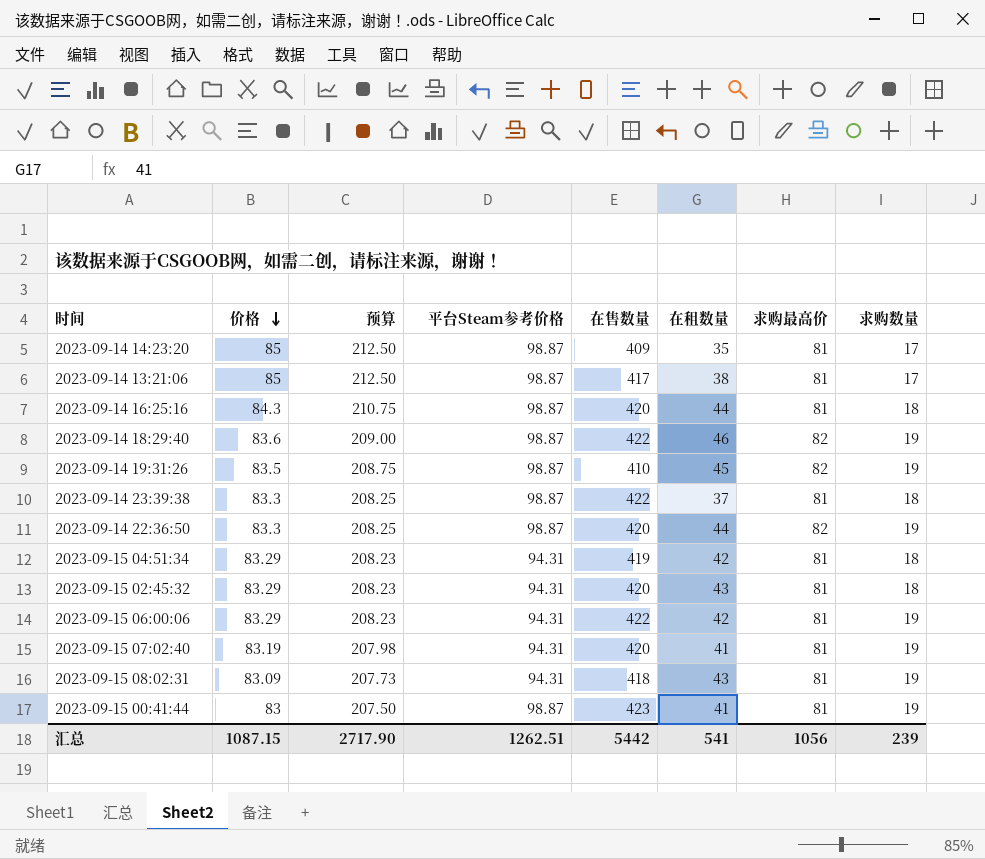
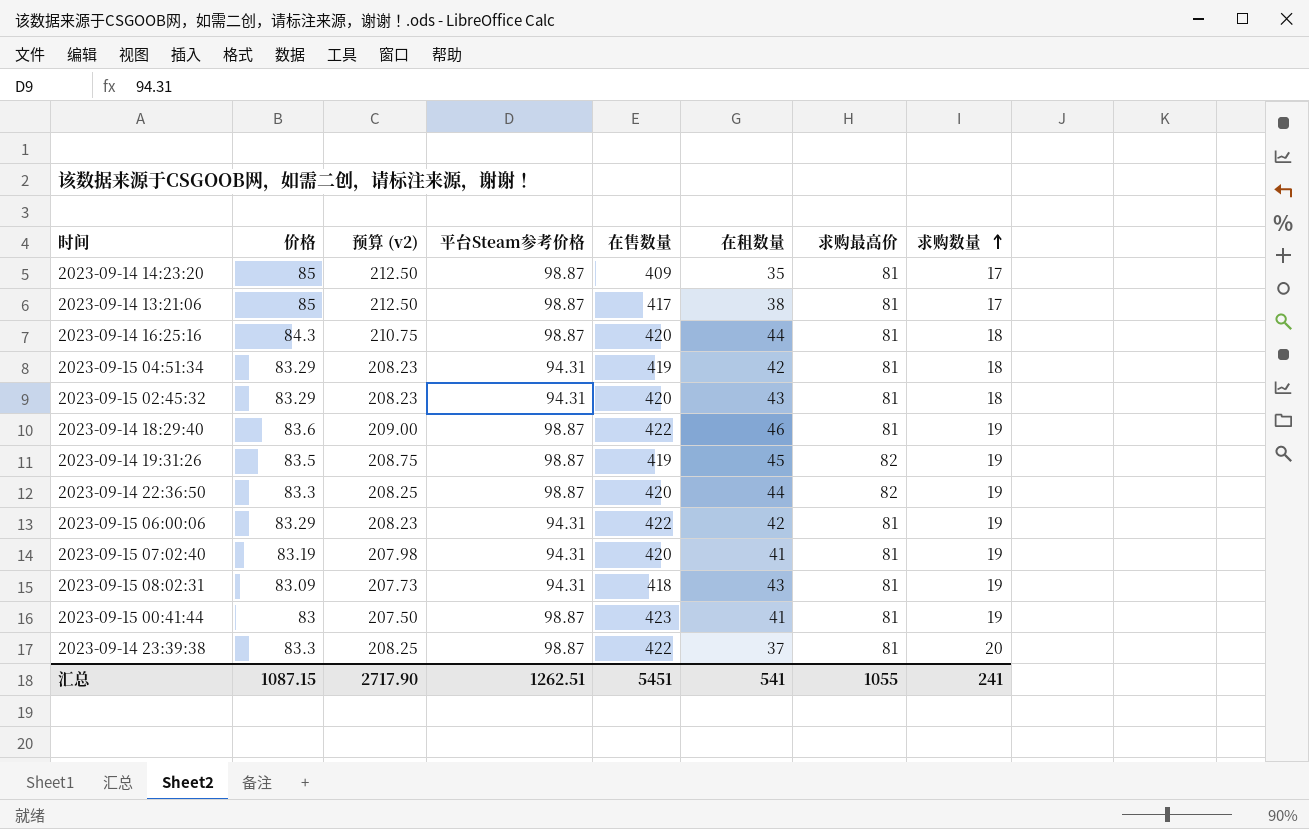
row order: 价格 descending -> 求购数量 ascending
column name: 预算 -> 预算 (v2)
2023-09-14 18:29:40 | 求购最高价: 82 -> 81
2023-09-14 19:31:26 | 在售数量: 410 -> 419
2023-09-14 23:39:38 | 求购数量: 18 -> 20
汇总 | 在售数量: 5442 -> 5451
汇总 | 求购最高价: 1056 -> 1055
汇总 | 求购数量: 239 -> 241

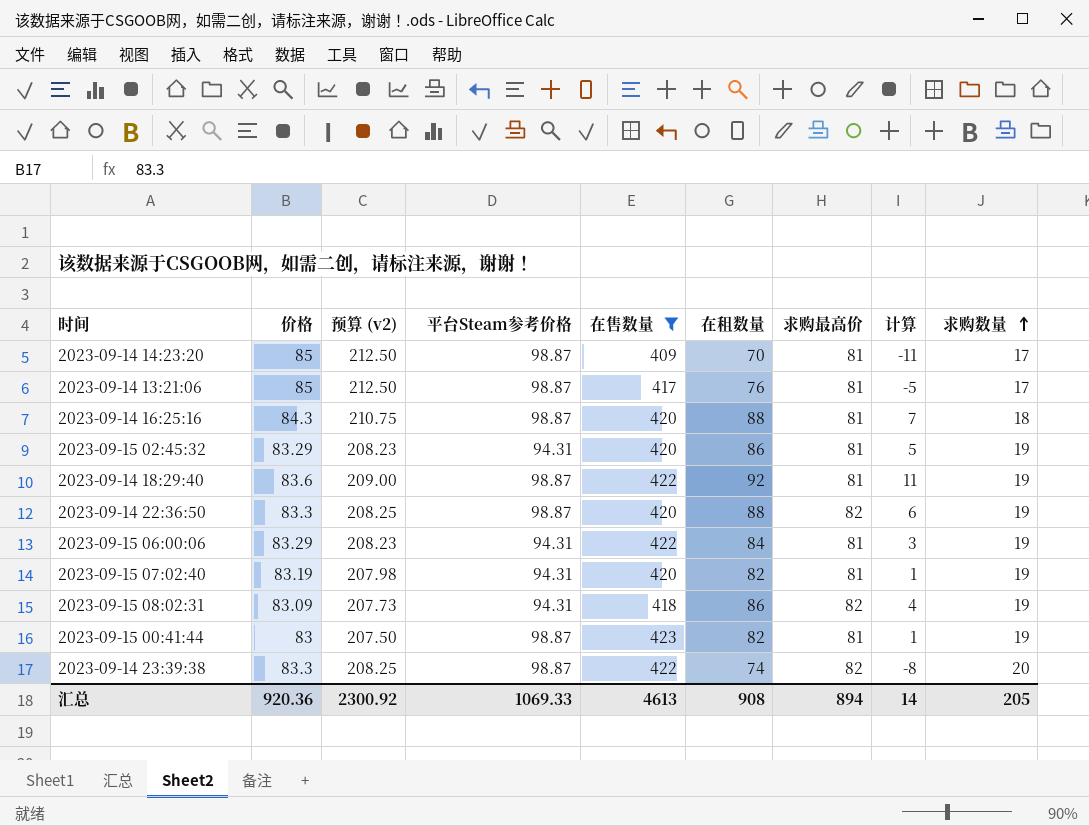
filter: none -> 在售数量 != 419
column 计算 | formula: none -> [在租数量] - [求购最高价]
2023-09-14 14:23:20 | 在租数量: 35 -> 70
2023-09-14 13:21:06 | 在租数量: 38 -> 76
2023-09-14 16:25:16 | 在租数量: 44 -> 88
2023-09-15 02:45:32 | 在租数量: 43 -> 86
2023-09-15 02:45:32 | 求购数量: 18 -> 19
2023-09-14 18:29:40 | 在租数量: 46 -> 92
2023-09-14 22:36:50 | 在租数量: 44 -> 88
2023-09-15 06:00:06 | 在租数量: 42 -> 84
2023-09-15 07:02:40 | 在租数量: 41 -> 82
2023-09-15 08:02:31 | 在租数量: 43 -> 86
2023-09-15 08:02:31 | 求购最高价: 81 -> 82
2023-09-15 00:41:44 | 在租数量: 41 -> 82
2023-09-14 23:39:38 | 在租数量: 37 -> 74
2023-09-14 23:39:38 | 求购最高价: 81 -> 82
汇总 | 价格: 1087.15 -> 920.36
汇总 | 预算 (v2): 2717.90 -> 2300.92
汇总 | 平台Steam参考价格: 1262.51 -> 1069.33
汇总 | 在售数量: 5451 -> 4613
汇总 | 在租数量: 541 -> 908
汇总 | 求购最高价: 1055 -> 894
汇总 | 求购数量: 241 -> 205

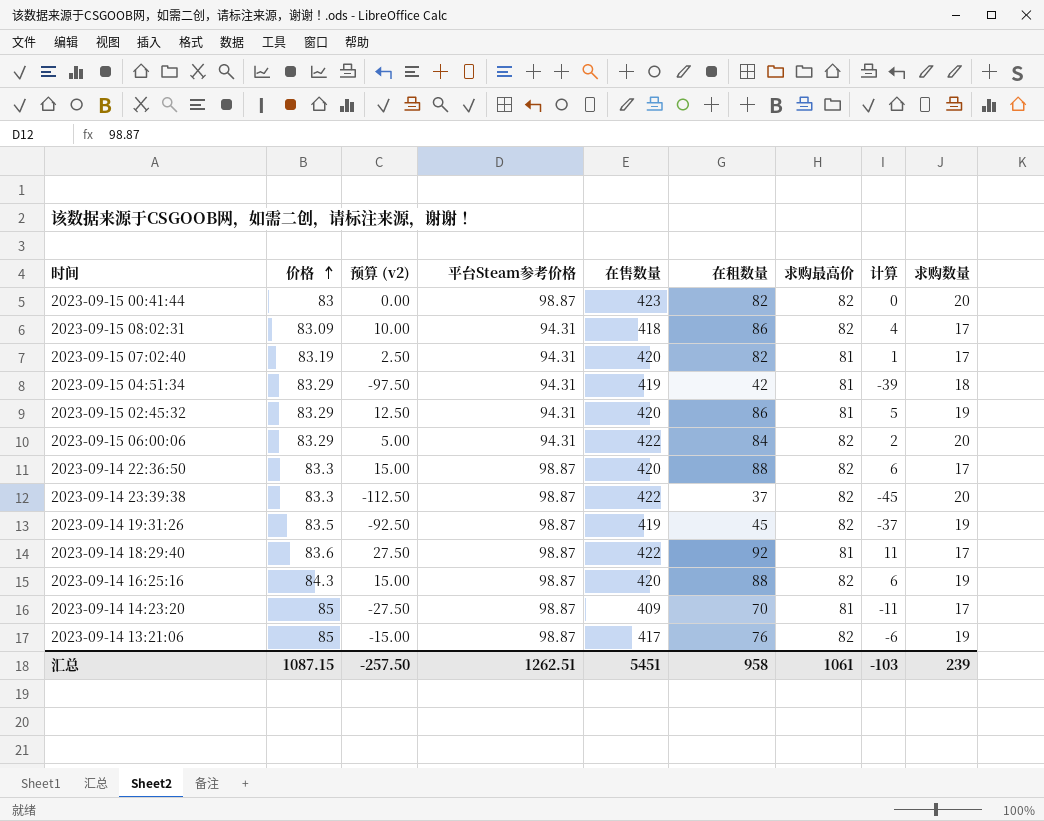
filter: 在售数量 != 419 -> none
row order: 求购数量 ascending -> 价格 ascending
column 预算 (v2) | formula: [价格] * 2.5 -> [计算] * 2.5
2023-09-15 00:41:44 | 求购最高价: 81 -> 82
2023-09-15 00:41:44 | 计算: 1 -> 0
2023-09-15 00:41:44 | 求购数量: 19 -> 20
2023-09-15 08:02:31 | 求购数量: 19 -> 17
2023-09-15 07:02:40 | 求购数量: 19 -> 17
2023-09-15 06:00:06 | 求购最高价: 81 -> 82
2023-09-15 06:00:06 | 计算: 3 -> 2
2023-09-15 06:00:06 | 求购数量: 19 -> 20
2023-09-14 22:36:50 | 求购数量: 19 -> 17
2023-09-14 23:39:38 | 在租数量: 74 -> 37
2023-09-14 23:39:38 | 计算: -8 -> -45
2023-09-14 18:29:40 | 求购数量: 19 -> 17
2023-09-14 16:25:16 | 求购最高价: 81 -> 82
2023-09-14 16:25:16 | 计算: 7 -> 6
2023-09-14 16:25:16 | 求购数量: 18 -> 19
2023-09-14 13:21:06 | 求购最高价: 81 -> 82
2023-09-14 13:21:06 | 计算: -5 -> -6
2023-09-14 13:21:06 | 求购数量: 17 -> 19
汇总 | 价格: 920.36 -> 1087.15
汇总 | 预算 (v2): 2300.92 -> -257.50
汇总 | 平台Steam参考价格: 1069.33 -> 1262.51
汇总 | 在售数量: 4613 -> 5451
汇总 | 在租数量: 908 -> 958
汇总 | 求购最高价: 894 -> 1061
汇总 | 计算: 14 -> -103
汇总 | 求购数量: 205 -> 239

